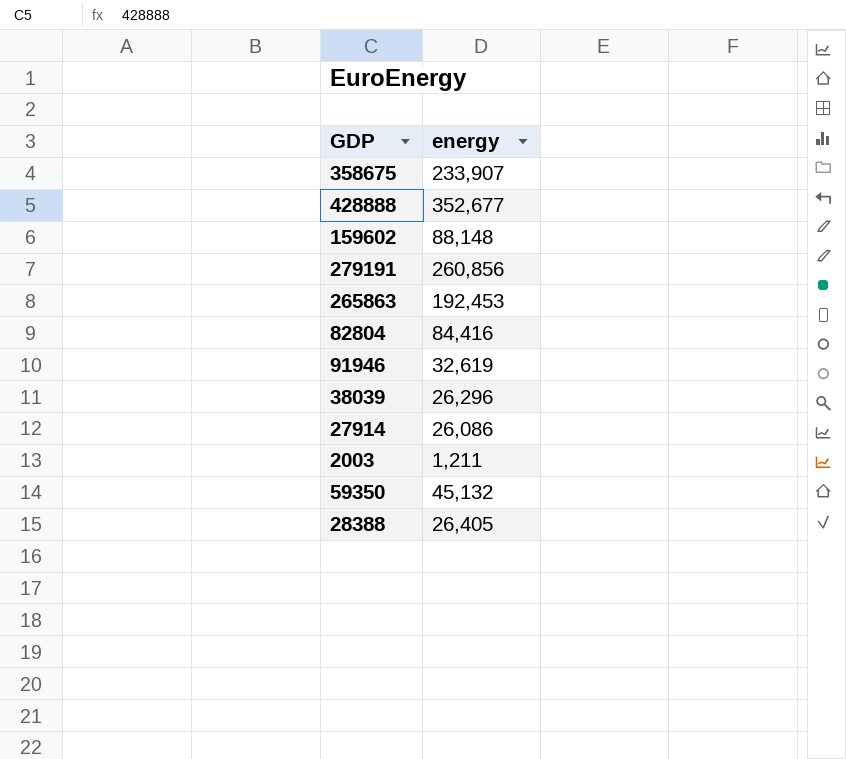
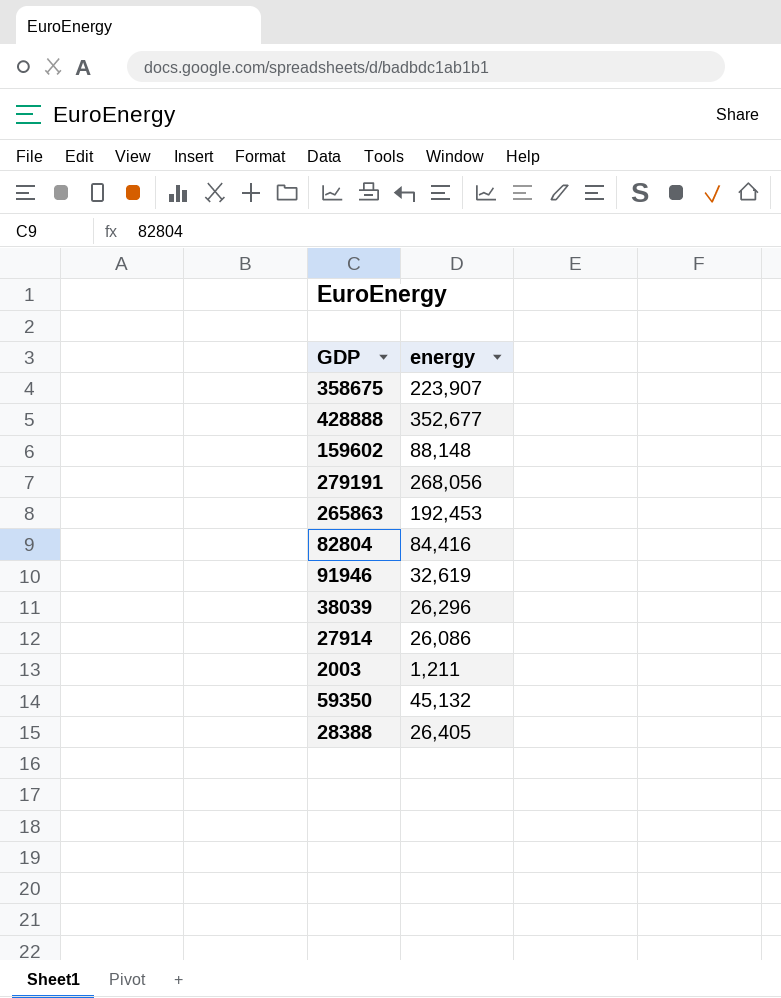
358675 | energy: 233,907 -> 223,907
279191 | energy: 260,856 -> 268,056

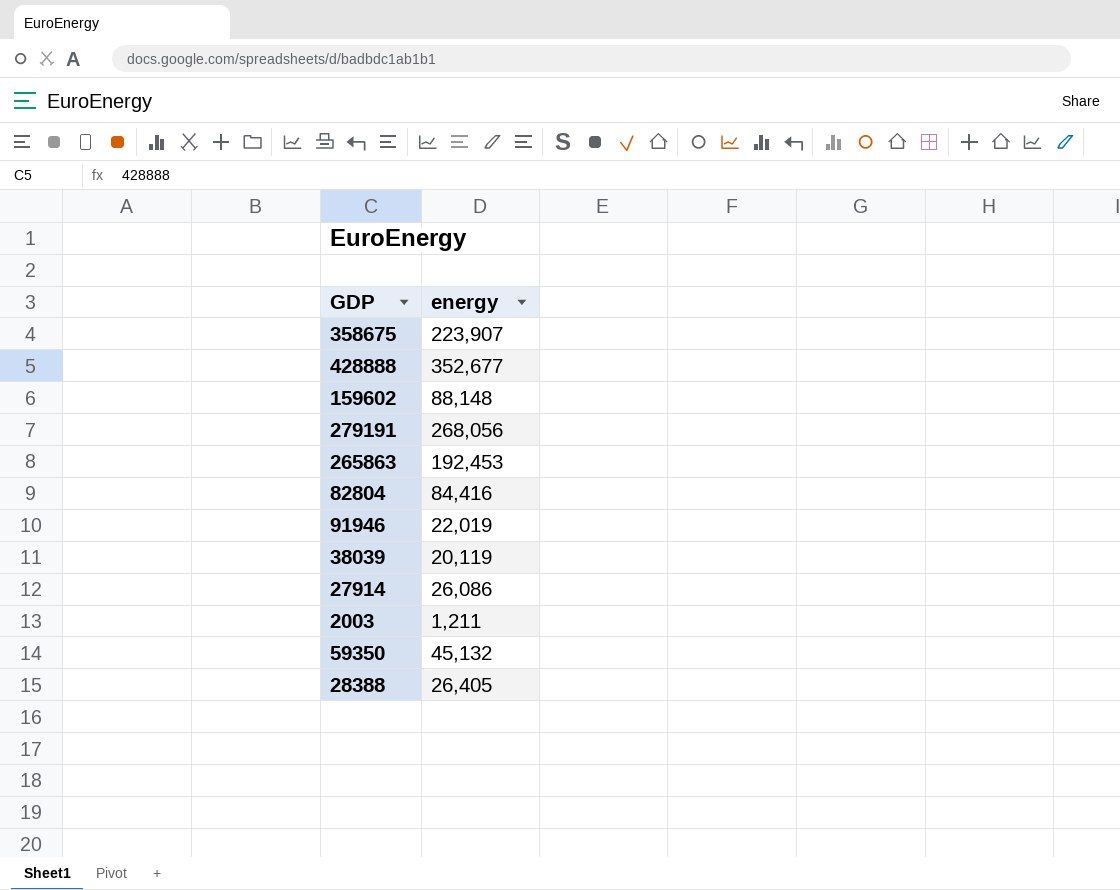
91946 | energy: 32,619 -> 22,019
38039 | energy: 26,296 -> 20,119

